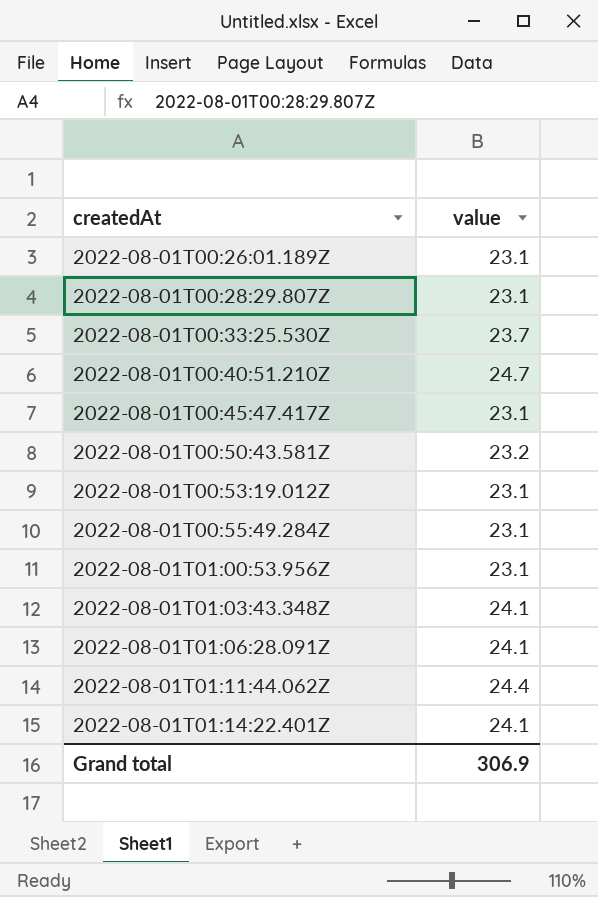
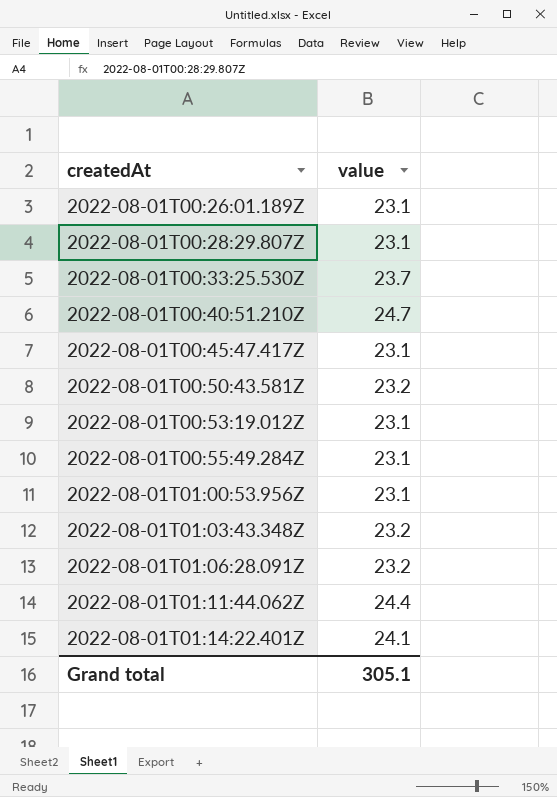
2022-08-01T01:03:43.348Z | value: 24.1 -> 23.2
2022-08-01T01:06:28.091Z | value: 24.1 -> 23.2
Grand total | value: 306.9 -> 305.1

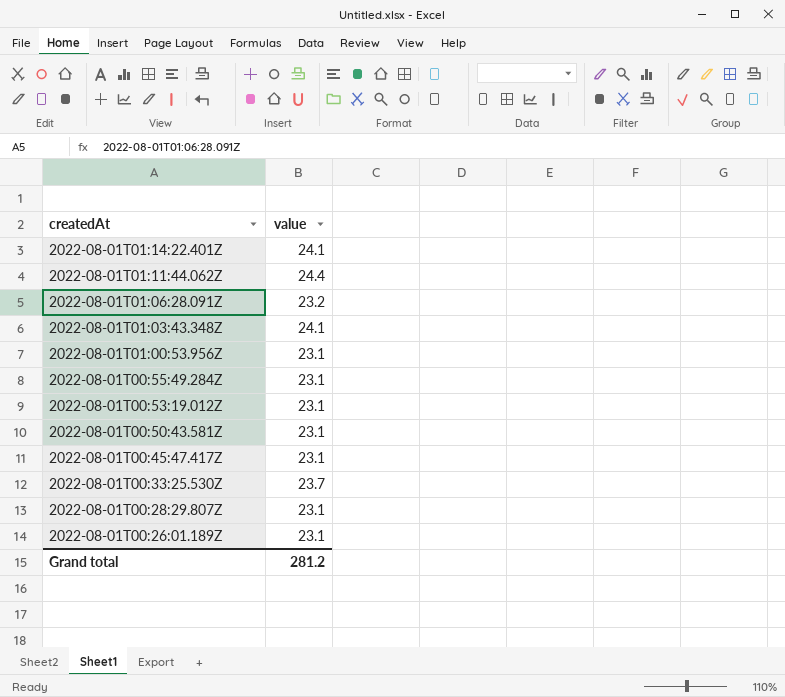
row order: createdAt ascending -> createdAt descending
row 2022-08-01T00:40:51.210Z: 24.7 -> none
2022-08-01T01:03:43.348Z | value: 23.2 -> 24.1
2022-08-01T00:50:43.581Z | value: 23.2 -> 23.1
Grand total | value: 305.1 -> 281.2

